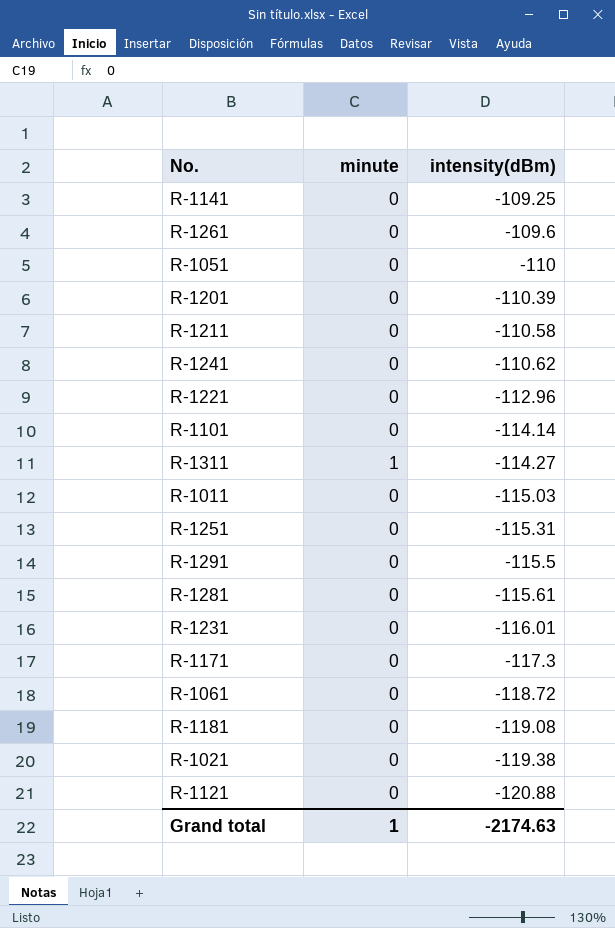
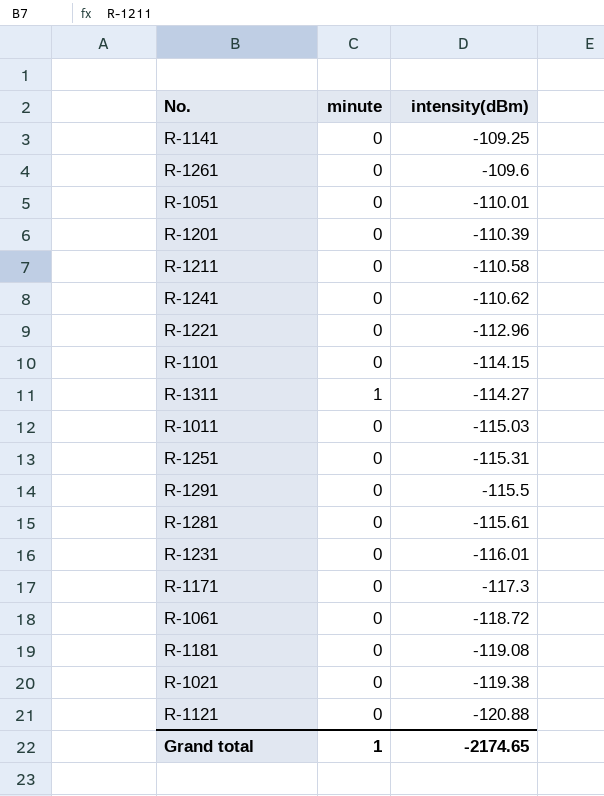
R-1051 | intensity(dBm): -110 -> -110.01
R-1101 | intensity(dBm): -114.14 -> -114.15
Grand total | intensity(dBm): -2174.63 -> -2174.65

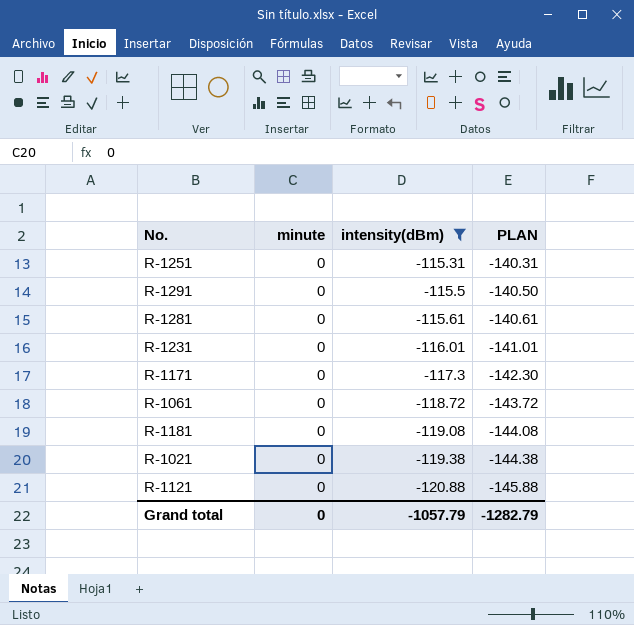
filter: none -> intensity(dBm) <= -115.31
column PLAN | formula: none -> [intensity(dBm)] - 25
Grand total | minute: 1 -> 0
Grand total | intensity(dBm): -2174.65 -> -1057.79

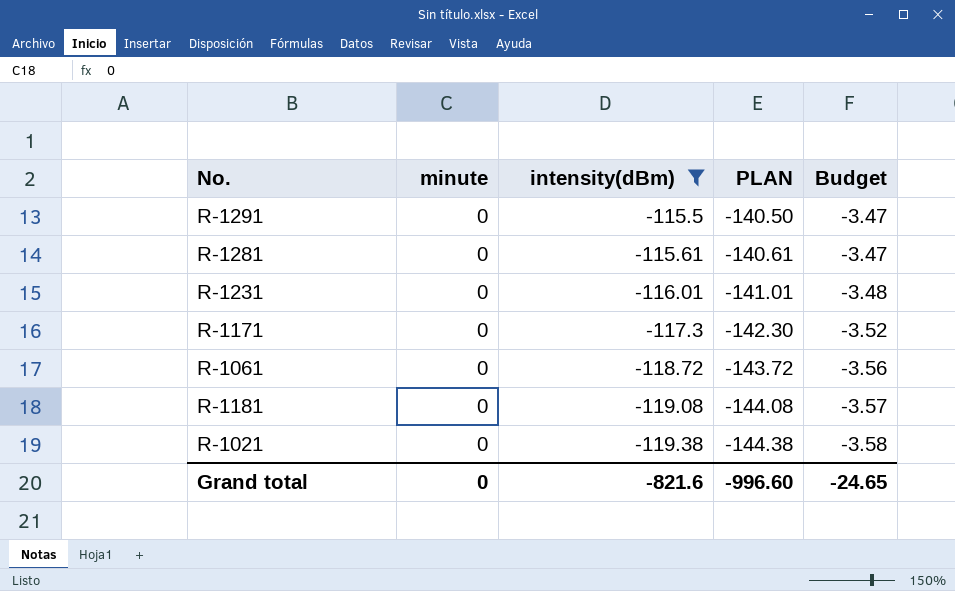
column Budget | formula: none -> [intensity(dBm)] * 0.03
row R-1251: 0 | -115.31 | -140.31 -> none
row R-1121: 0 | -120.88 | -145.88 -> none
Grand total | intensity(dBm): -1057.79 -> -821.6
Grand total | PLAN: -1282.79 -> -996.60

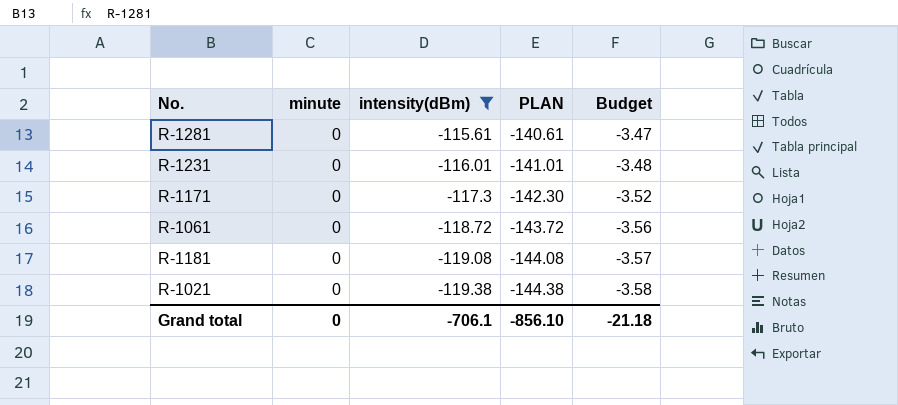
row R-1291: 0 | -115.5 | -140.50 | -3.47 -> none
Grand total | intensity(dBm): -821.6 -> -706.1
Grand total | PLAN: -996.60 -> -856.10
Grand total | Budget: -24.65 -> -21.18

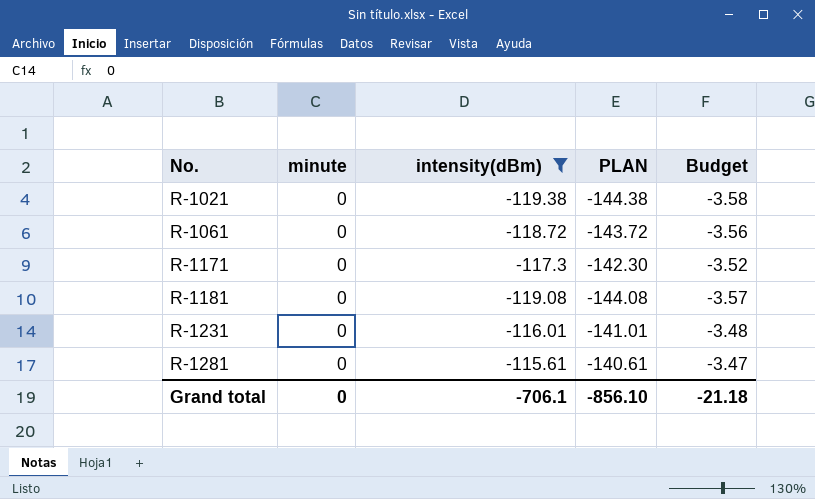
row order: intensity(dBm) descending -> No. ascending

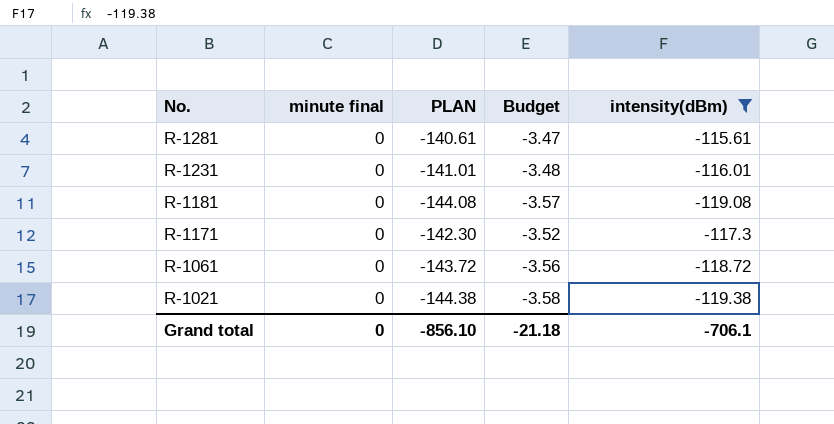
row order: No. ascending -> No. descending
column name: minute -> minute final
column intensity(dBm) | position: 3 -> 5

